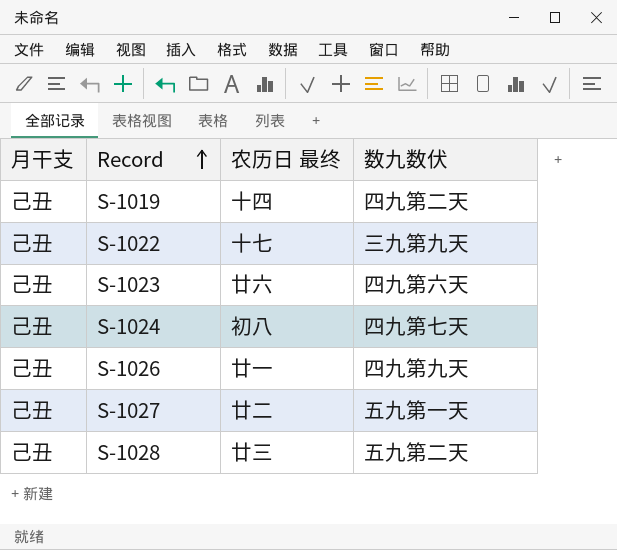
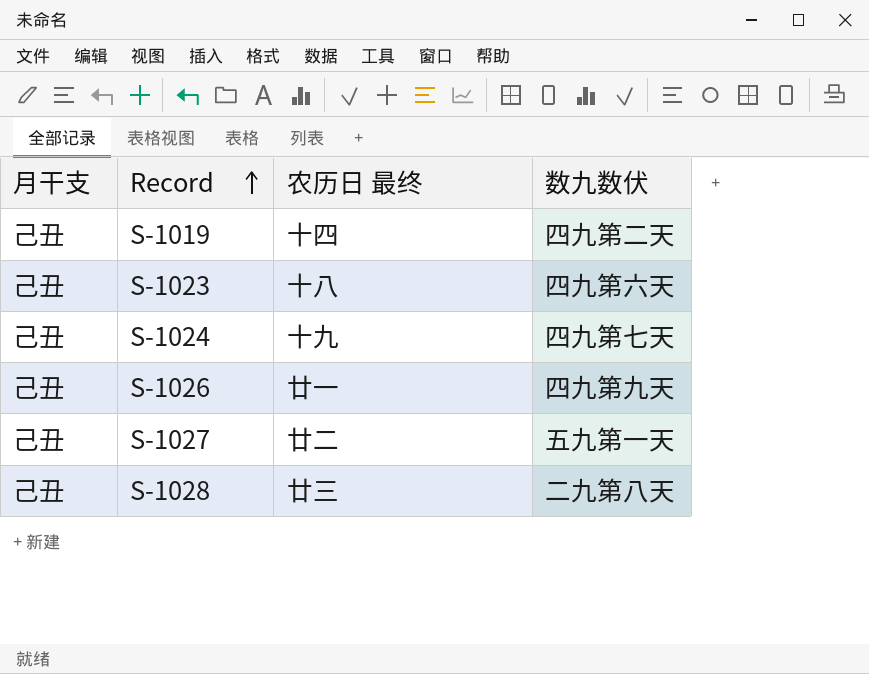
row S-1022: 己丑 | 十七 | 三九第九天 -> none
S-1023 | 农历日 最终: 廿六 -> 十八
S-1024 | 农历日 最终: 初八 -> 十九
S-1028 | 数九数伏: 五九第二天 -> 二九第八天

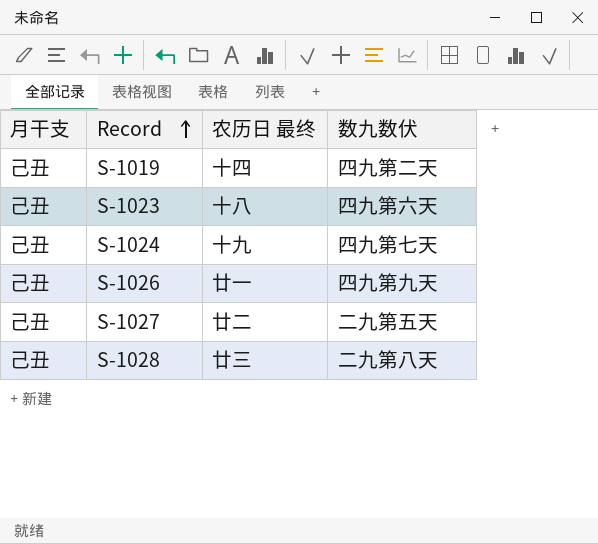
S-1027 | 数九数伏: 五九第一天 -> 二九第五天

